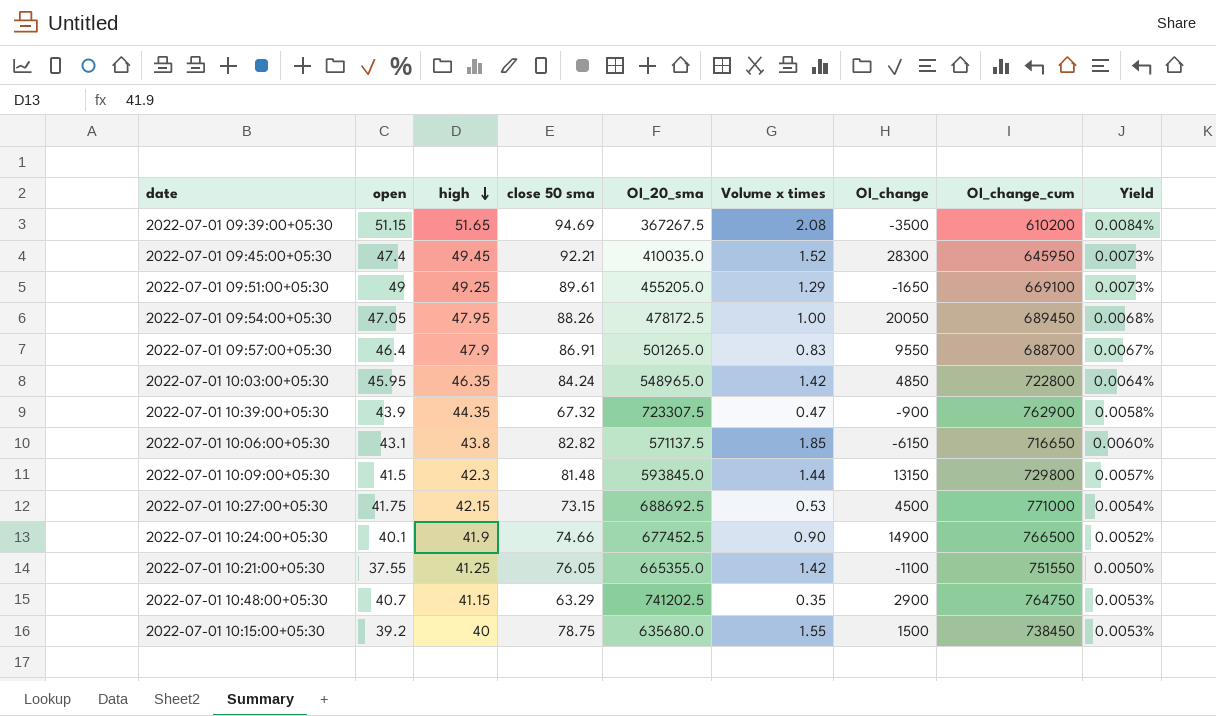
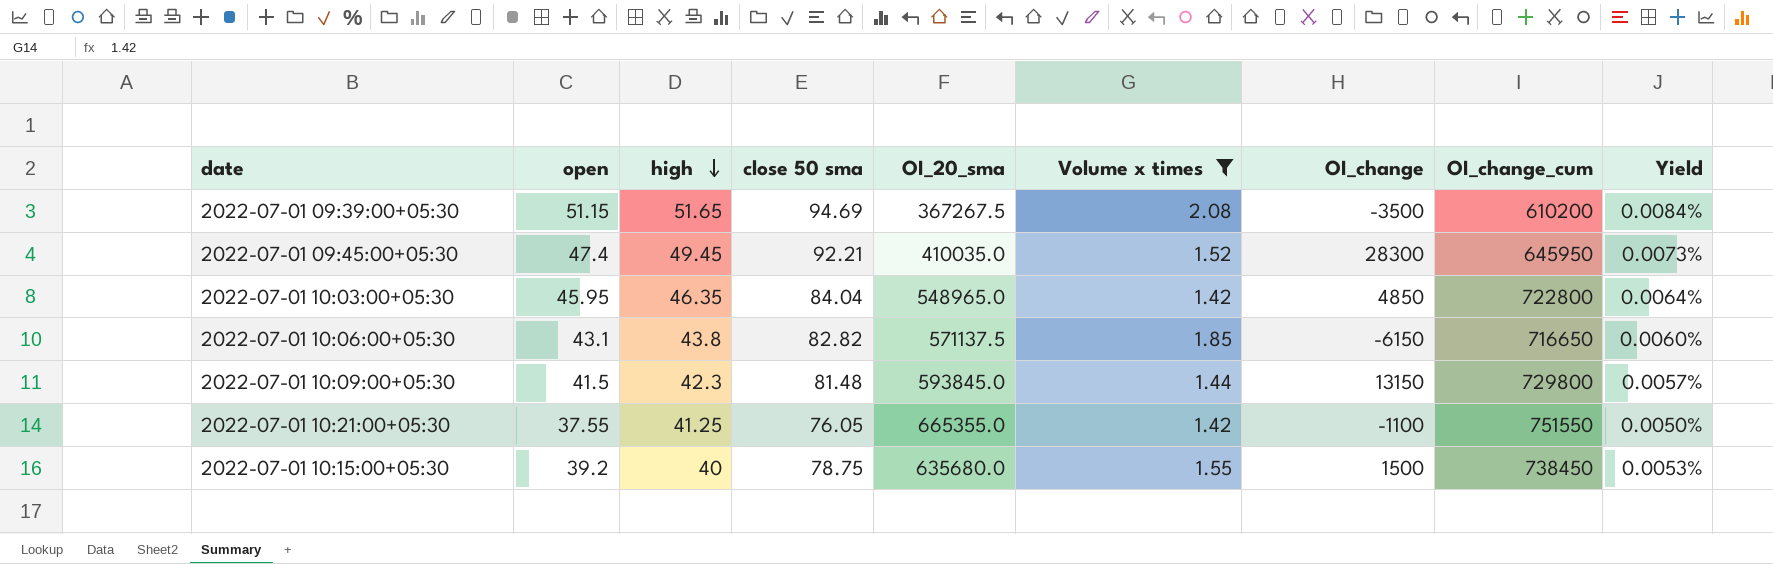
filter: none -> Volume x times >= 1.42
2022-07-01 10:03:00+05:30 | close 50 sma: 84.24 -> 84.04

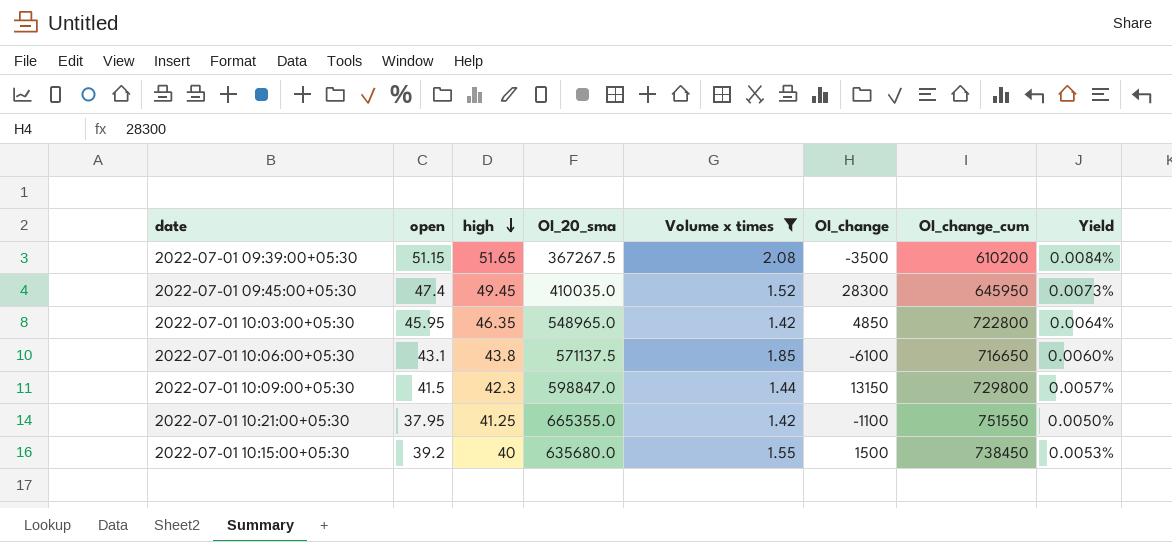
column close 50 sma | position: 4 -> none
2022-07-01 10:06:00+05:30 | OI_change: -6150 -> -6100
2022-07-01 10:09:00+05:30 | OI_20_sma: 593845.0 -> 598847.0
2022-07-01 10:21:00+05:30 | open: 37.55 -> 37.95

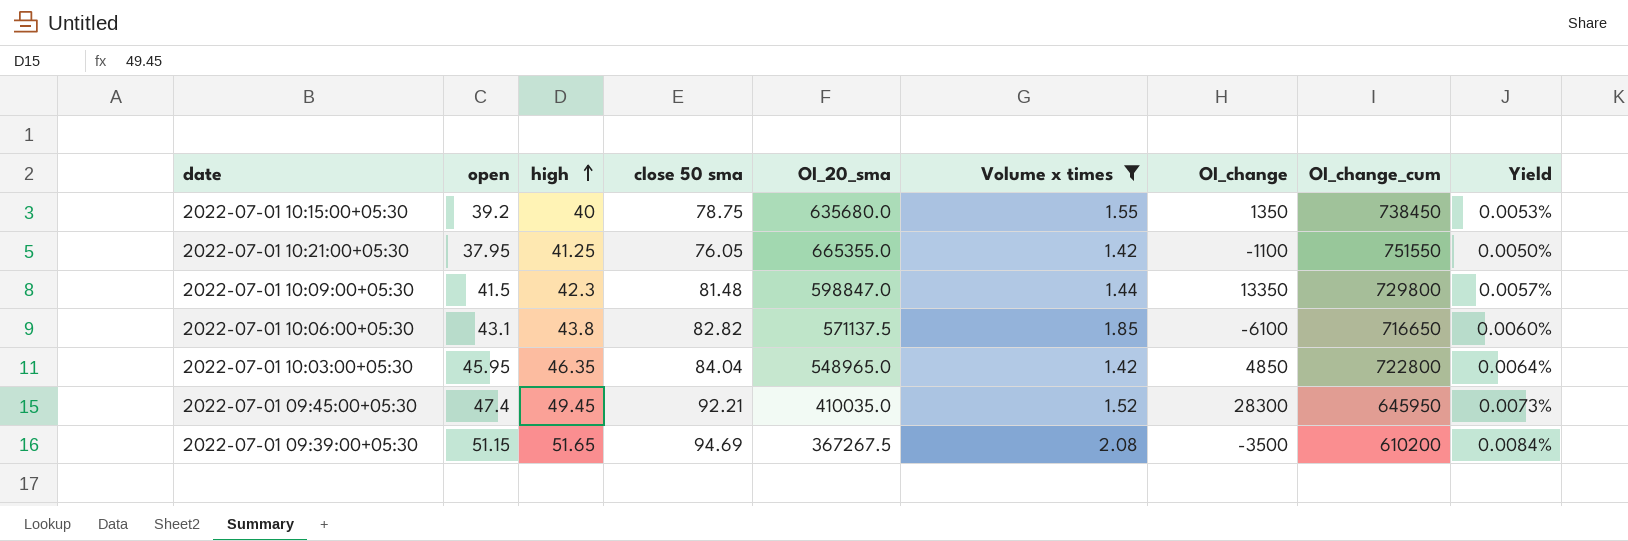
row order: high descending -> high ascending
column close 50 sma | position: none -> 4
2022-07-01 10:15:00+05:30 | OI_change: 1500 -> 1350
2022-07-01 10:09:00+05:30 | OI_change: 13150 -> 13350

